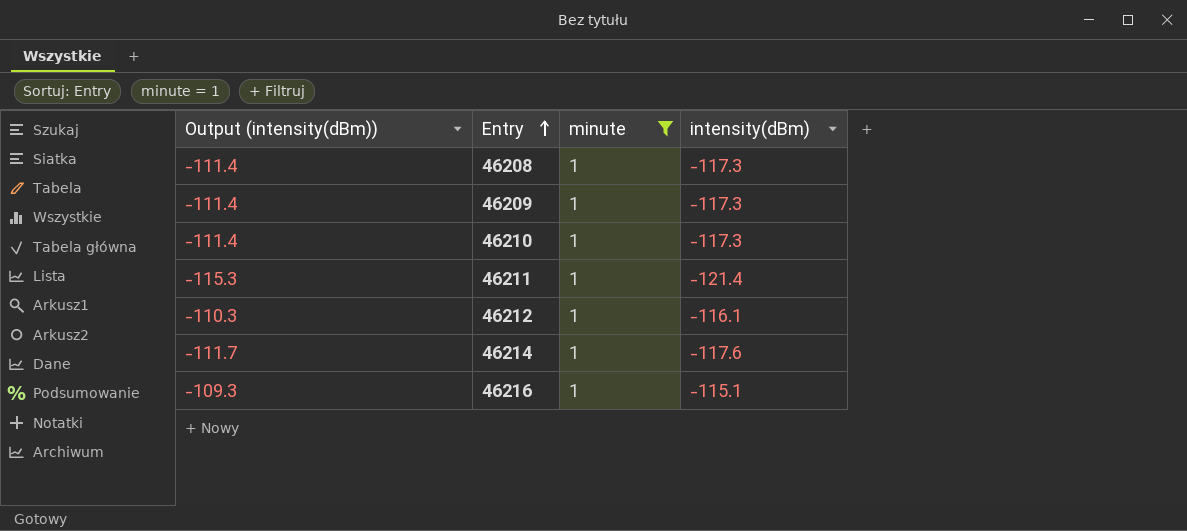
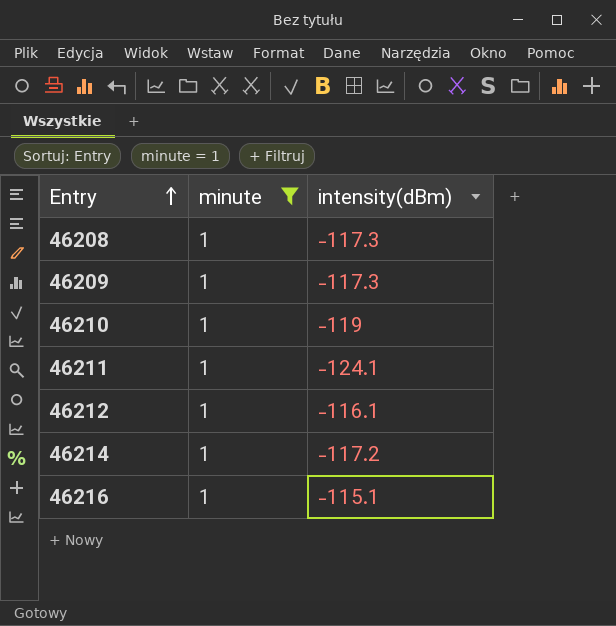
column Output (intensity(dBm)) | formula: [intensity(dBm)] * 0.95 -> none
46210 | intensity(dBm): -117.3 -> -119
46211 | intensity(dBm): -121.4 -> -124.1
46214 | intensity(dBm): -117.6 -> -117.2

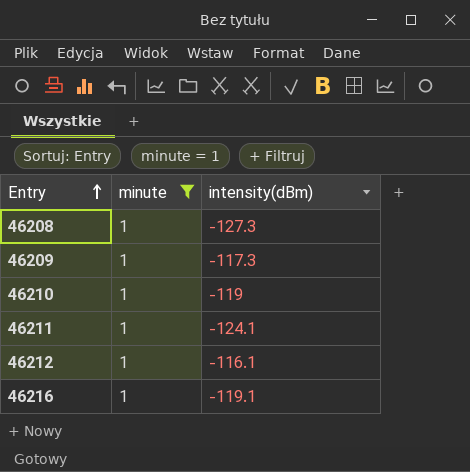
row 46214: 1 | -117.2 -> none
46208 | intensity(dBm): -117.3 -> -127.3
46216 | intensity(dBm): -115.1 -> -119.1

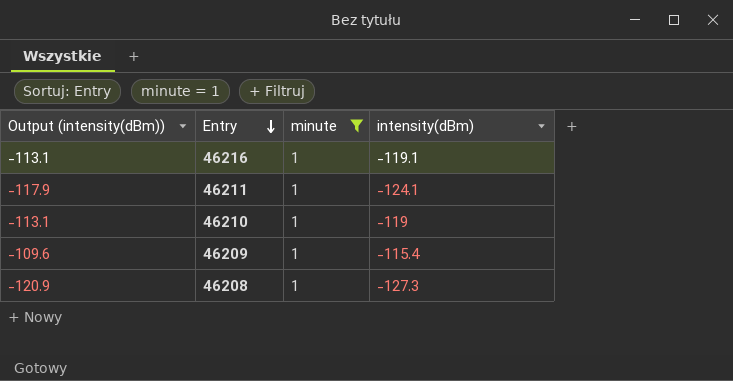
row order: Entry ascending -> Entry descending
column Output (intensity(dBm)) | formula: none -> [intensity(dBm)] * 0.95
row 46212: 1 | -116.1 -> none
46209 | intensity(dBm): -117.3 -> -115.4

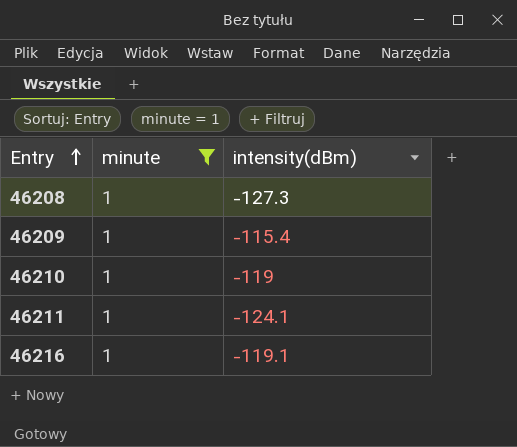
row order: Entry descending -> Entry ascending
column Output (intensity(dBm)) | formula: [intensity(dBm)] * 0.95 -> none

